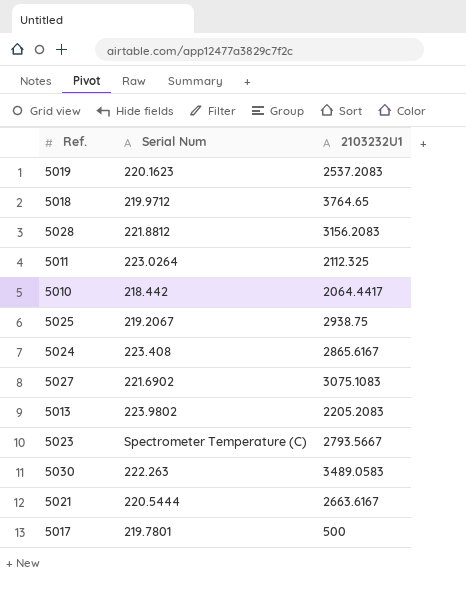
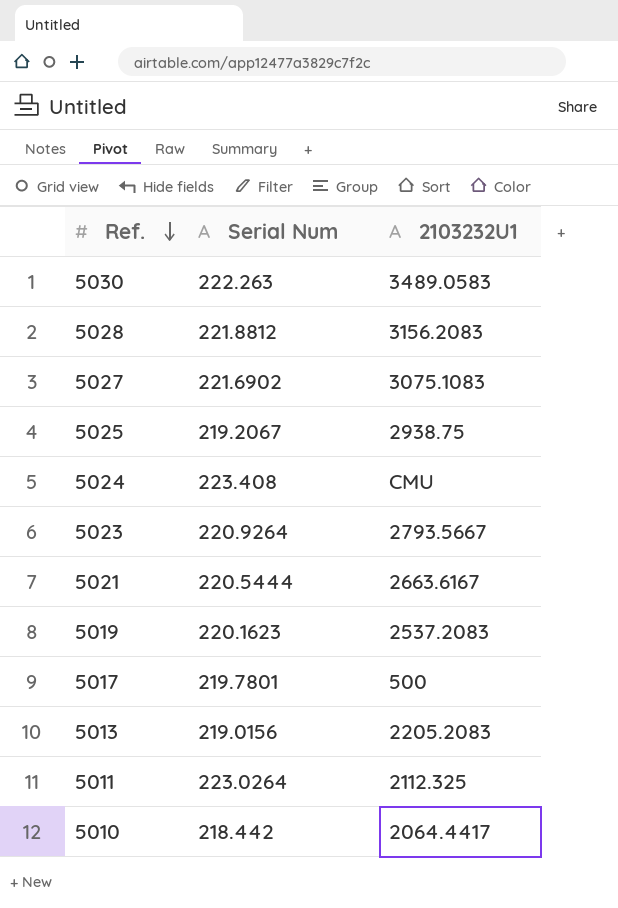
row order: none -> Ref. descending
row 5018: 219.9712 | 3764.65 -> none
5024 | 2103232U1: 2865.6167 -> CMU
5023 | Serial Num: Spectrometer Temperature (C) -> 220.9264
5013 | Serial Num: 223.9802 -> 219.0156

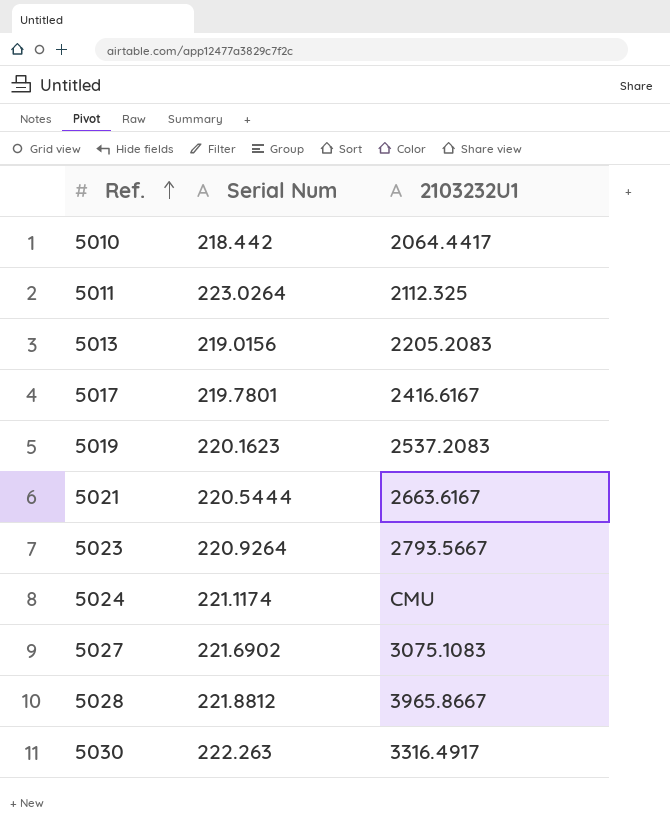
row order: Ref. descending -> Ref. ascending
row 5025: 219.2067 | 2938.75 -> none
5017 | 2103232U1: 500 -> 2416.6167
5024 | Serial Num: 223.408 -> 221.1174
5028 | 2103232U1: 3156.2083 -> 3965.8667
5030 | 2103232U1: 3489.0583 -> 3316.4917

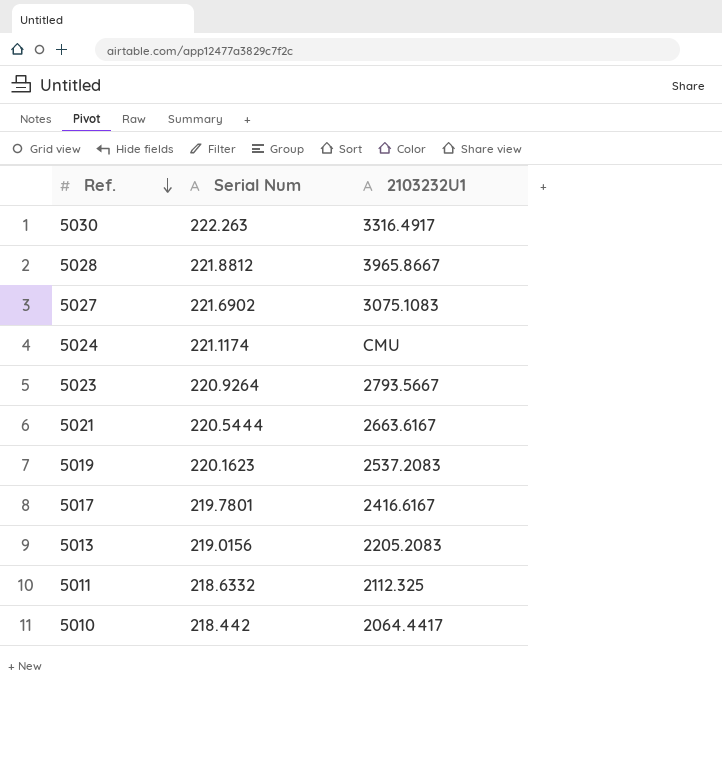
row order: Ref. ascending -> Ref. descending
5011 | Serial Num: 223.0264 -> 218.6332

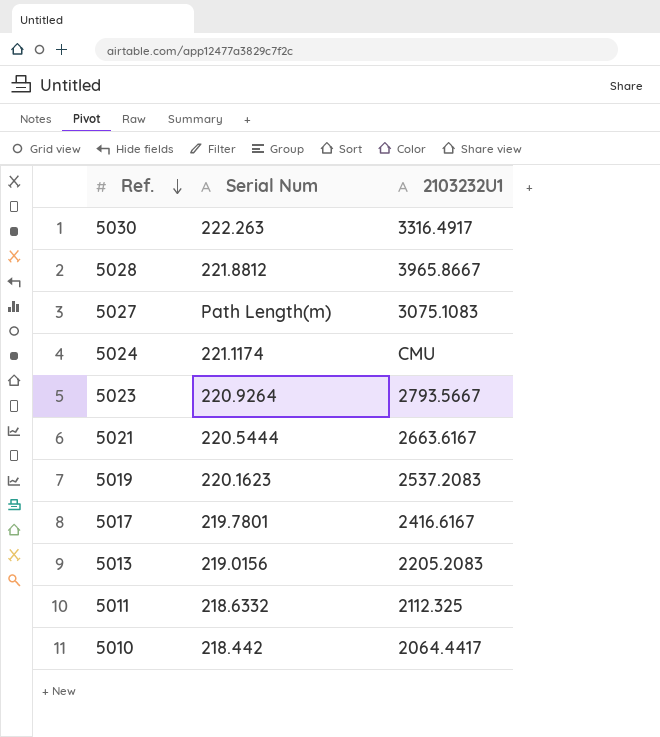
5027 | Serial Num: 221.6902 -> Path Length(m)

